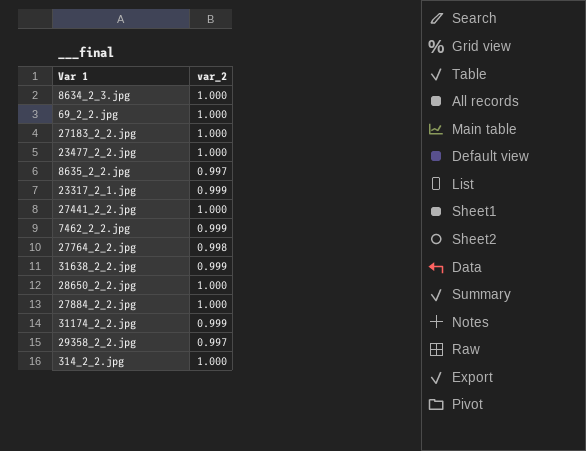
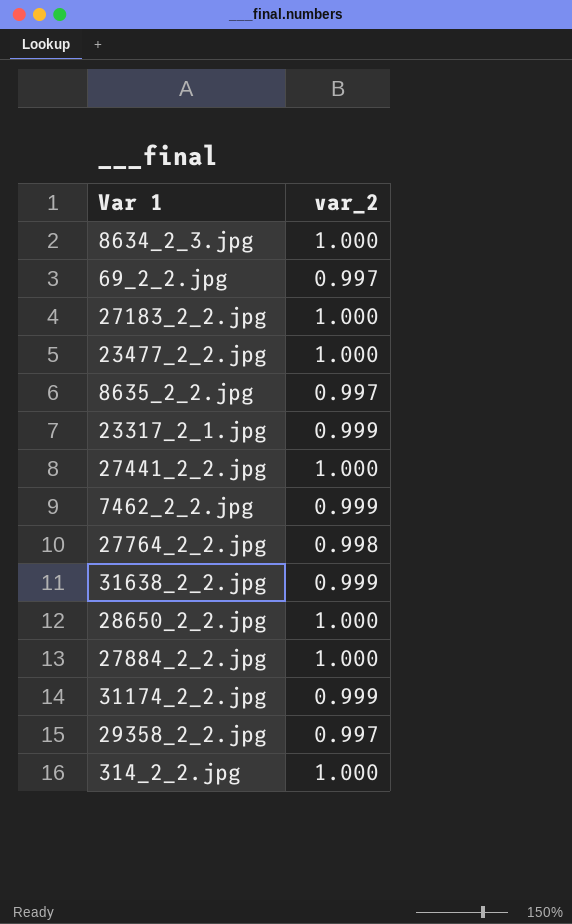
69_2_2.jpg | var_2: 1.000 -> 0.997

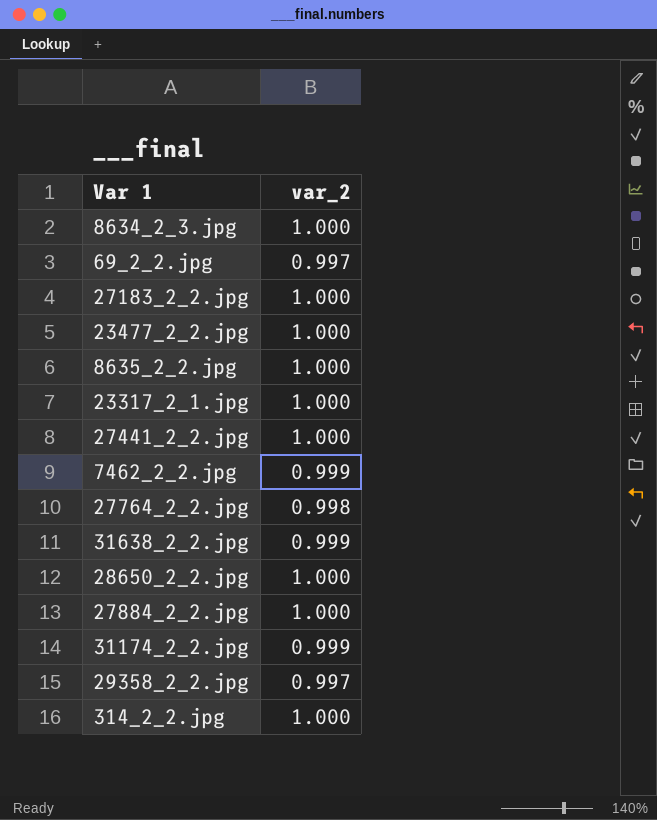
8635_2_2.jpg | var_2: 0.997 -> 1.000
23317_2_1.jpg | var_2: 0.999 -> 1.000

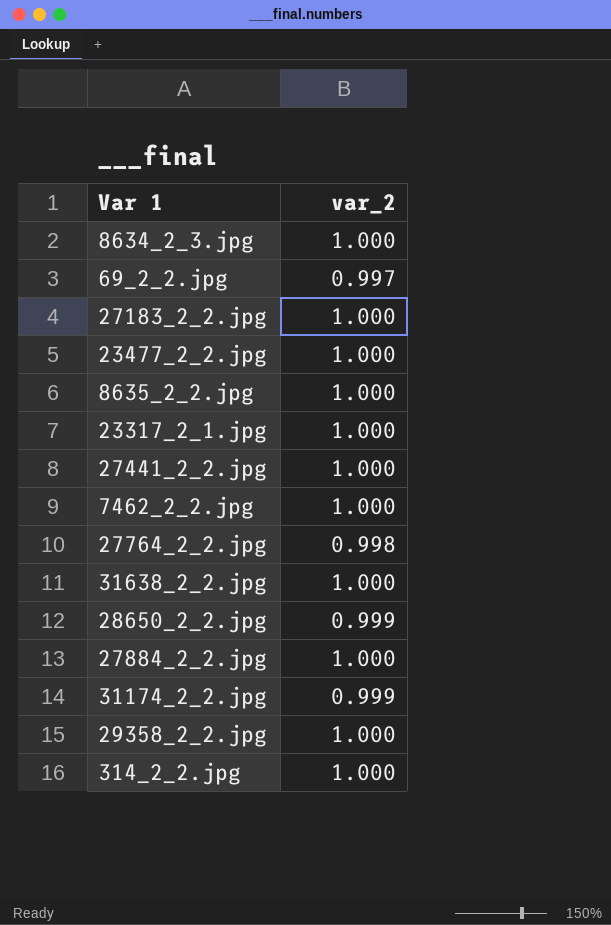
7462_2_2.jpg | var_2: 0.999 -> 1.000
31638_2_2.jpg | var_2: 0.999 -> 1.000
28650_2_2.jpg | var_2: 1.000 -> 0.999
29358_2_2.jpg | var_2: 0.997 -> 1.000

